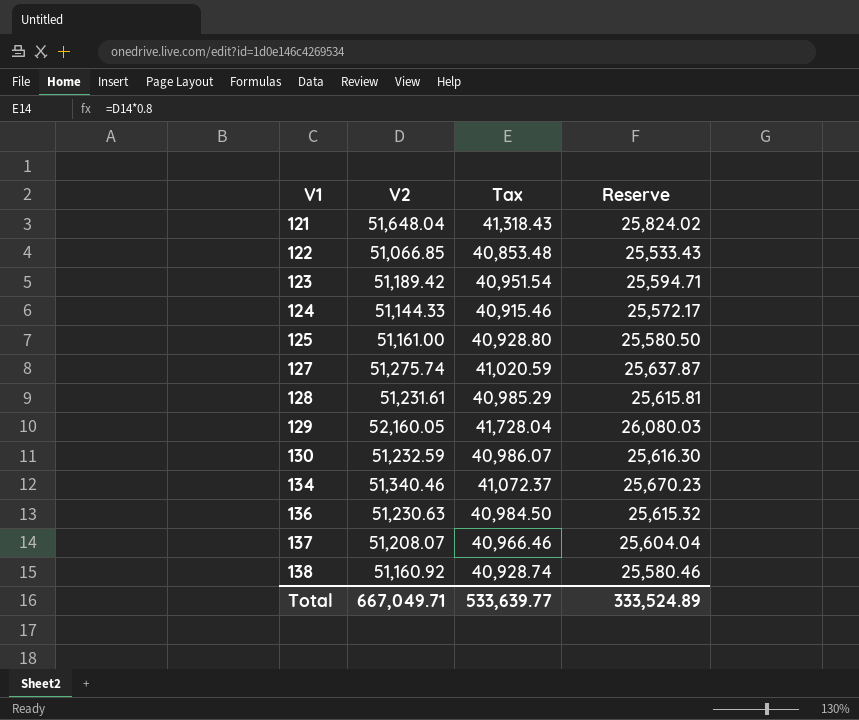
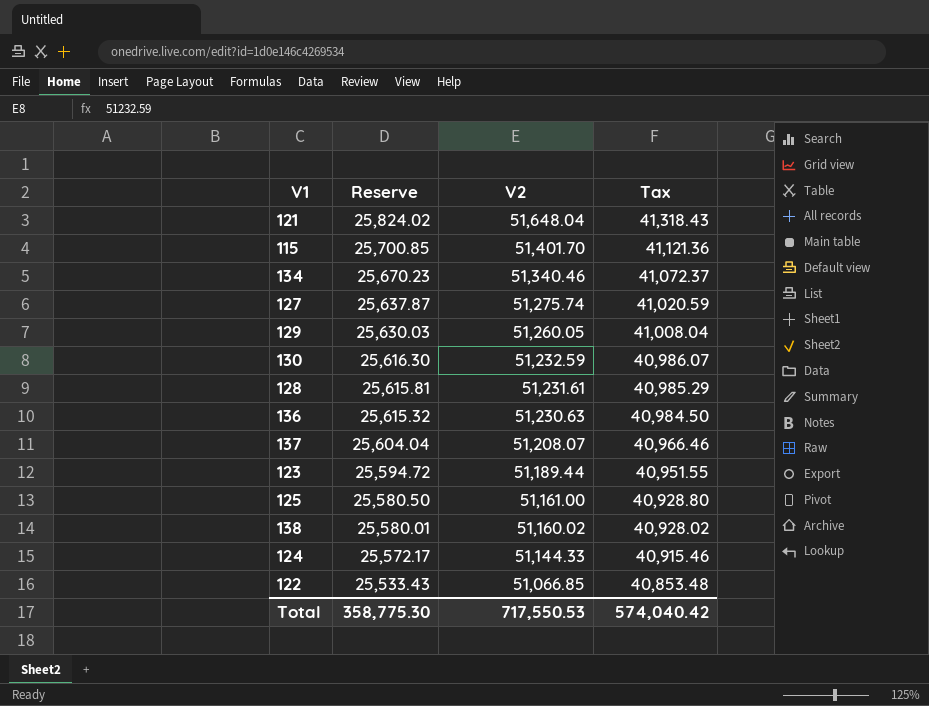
row order: V1 ascending -> Reserve descending
column Reserve | position: 4 -> 2
row 115: none -> 25,700.85 | 51,401.70 | 41,121.36
129 | Reserve: 26,080.03 -> 25,630.03
129 | V2: 52,160.05 -> 51,260.05
129 | Tax: 41,728.04 -> 41,008.04
123 | Reserve: 25,594.71 -> 25,594.72
123 | V2: 51,189.42 -> 51,189.44
123 | Tax: 40,951.54 -> 40,951.55
138 | Reserve: 25,580.46 -> 25,580.01
138 | V2: 51,160.92 -> 51,160.02
138 | Tax: 40,928.74 -> 40,928.02
Total | Reserve: 333,524.89 -> 358,775.30
Total | V2: 667,049.71 -> 717,550.53
Total | Tax: 533,639.77 -> 574,040.42

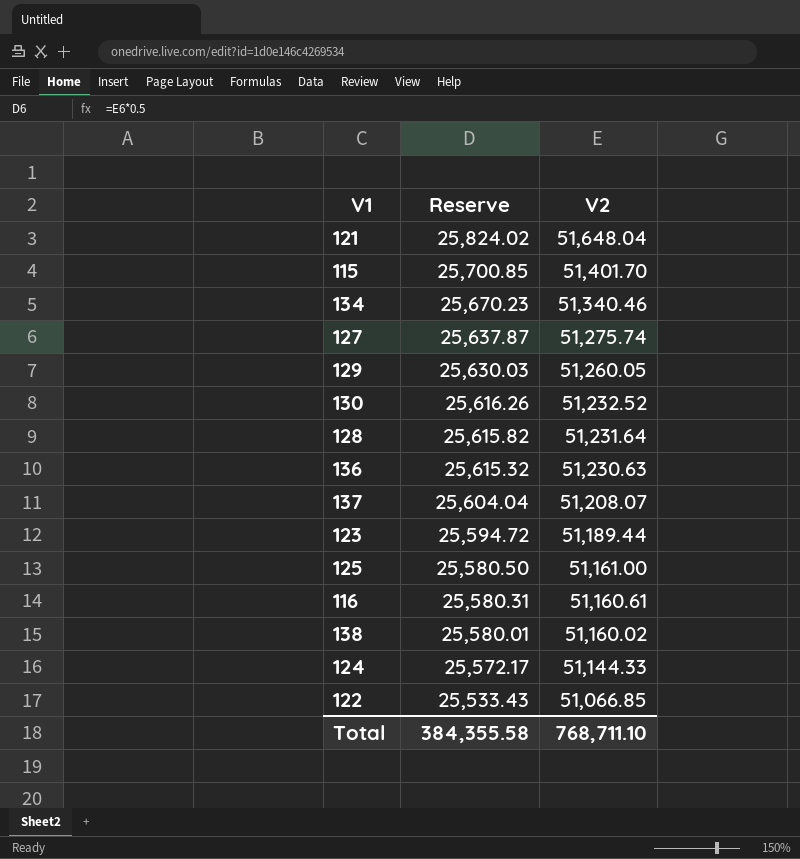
column Tax | formula: [V2] * 0.8 -> none
130 | Reserve: 25,616.30 -> 25,616.26
130 | V2: 51,232.59 -> 51,232.52
128 | Reserve: 25,615.81 -> 25,615.82
128 | V2: 51,231.61 -> 51,231.64
row 116: none -> 25,580.31 | 51,160.61
Total | Reserve: 358,775.30 -> 384,355.58
Total | V2: 717,550.53 -> 768,711.10

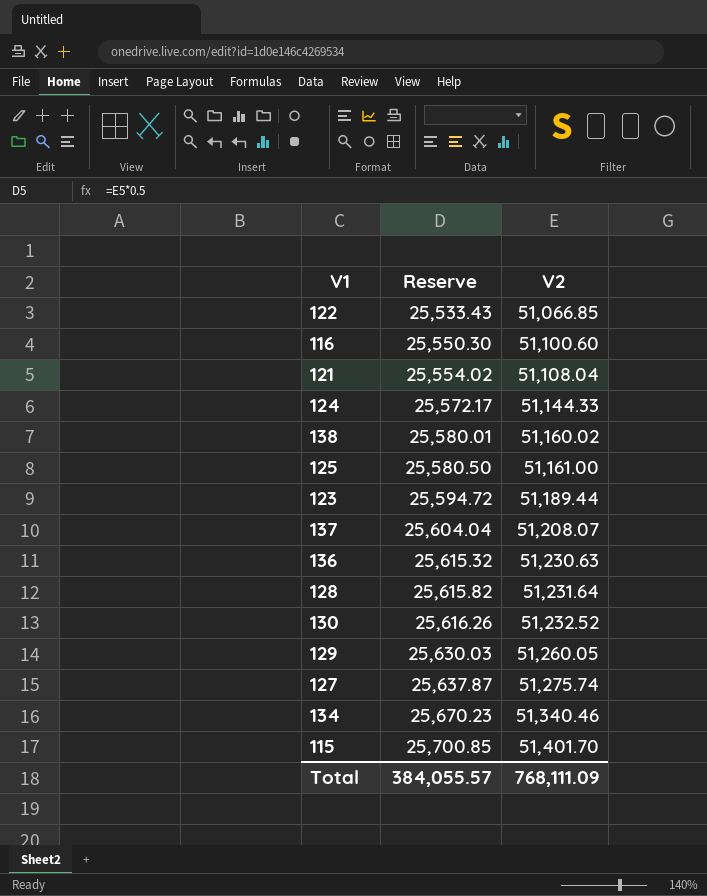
row order: Reserve descending -> Reserve ascending
116 | Reserve: 25,580.31 -> 25,550.30
116 | V2: 51,160.61 -> 51,100.60
121 | Reserve: 25,824.02 -> 25,554.02
121 | V2: 51,648.04 -> 51,108.04
Total | Reserve: 384,355.58 -> 384,055.57
Total | V2: 768,711.10 -> 768,111.09

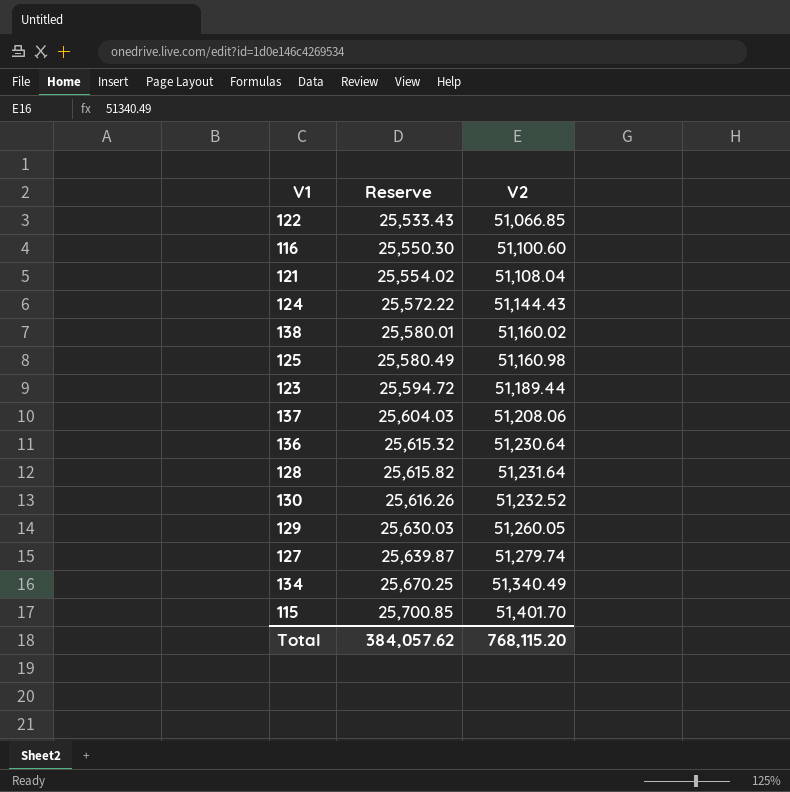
124 | Reserve: 25,572.17 -> 25,572.22
124 | V2: 51,144.33 -> 51,144.43
125 | Reserve: 25,580.50 -> 25,580.49
125 | V2: 51,161.00 -> 51,160.98
137 | Reserve: 25,604.04 -> 25,604.03
137 | V2: 51,208.07 -> 51,208.06
136 | V2: 51,230.63 -> 51,230.64
127 | Reserve: 25,637.87 -> 25,639.87
127 | V2: 51,275.74 -> 51,279.74
134 | Reserve: 25,670.23 -> 25,670.25
134 | V2: 51,340.46 -> 51,340.49
Total | Reserve: 384,055.57 -> 384,057.62
Total | V2: 768,111.09 -> 768,115.20

